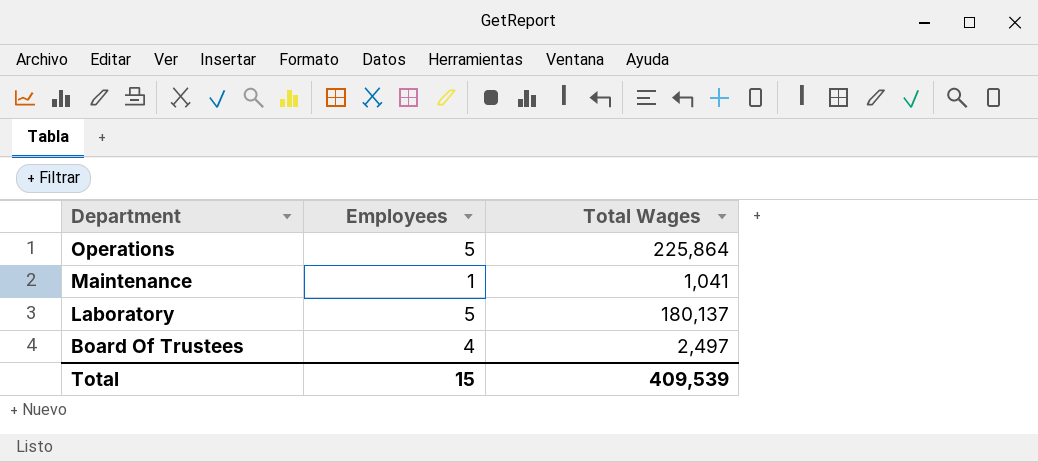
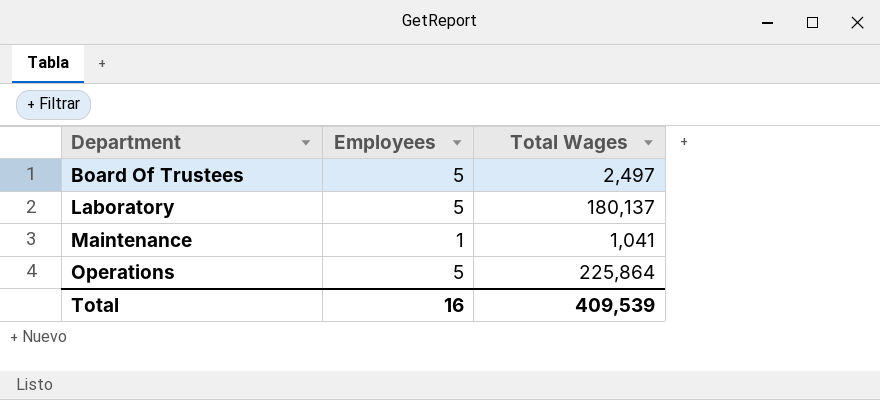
row order: Department descending -> Department ascending
Board Of Trustees | Employees: 4 -> 5
Total | Employees: 15 -> 16

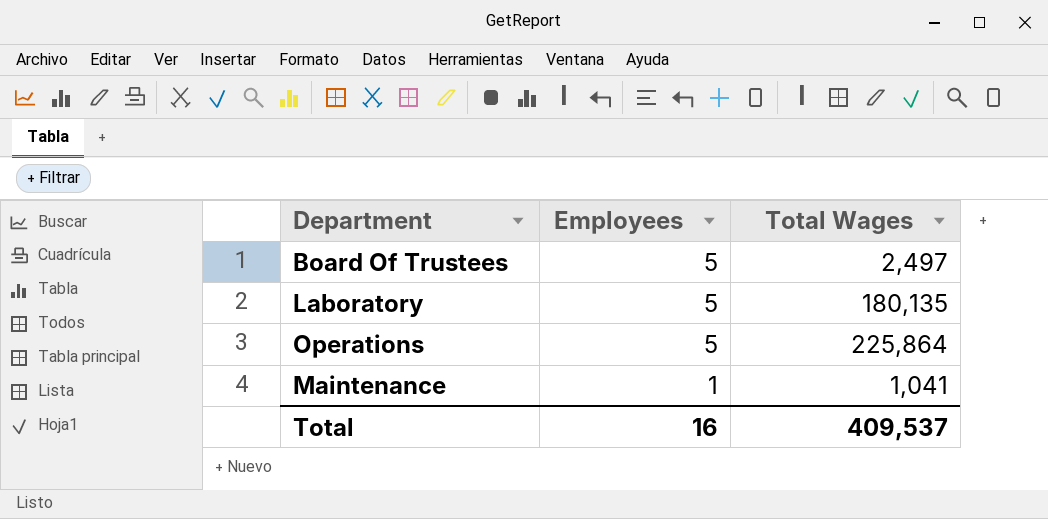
row order: Department ascending -> Employees descending
Laboratory | Total Wages: 180,137 -> 180,135
Total | Total Wages: 409,539 -> 409,537

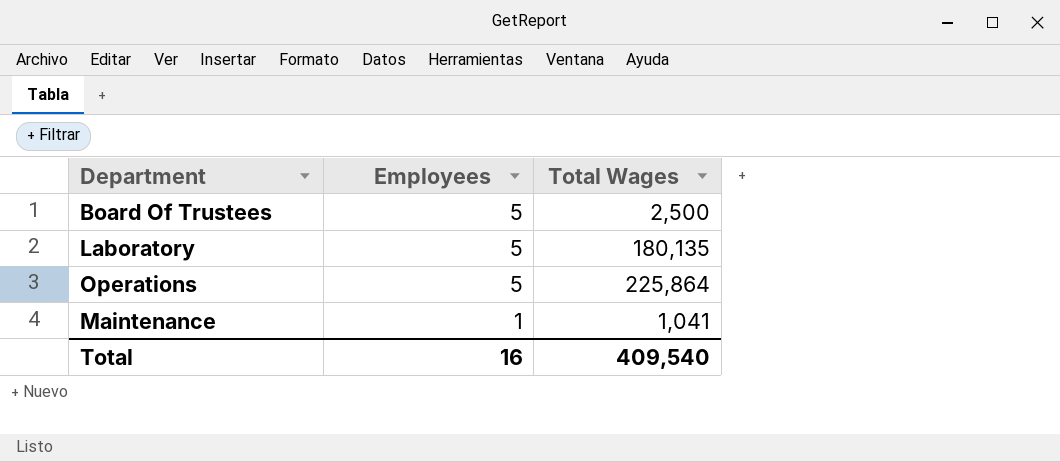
Board Of Trustees | Total Wages: 2,497 -> 2,500
Total | Total Wages: 409,537 -> 409,540

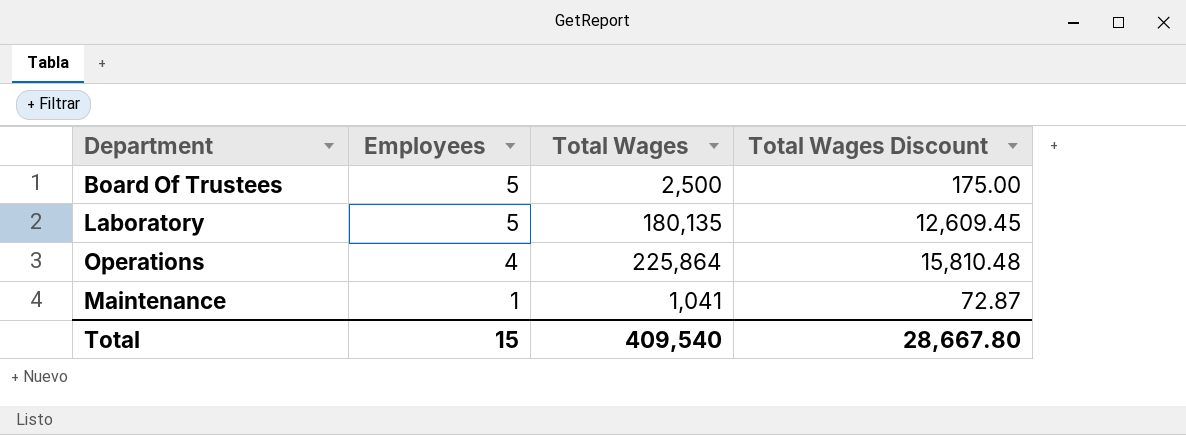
column Total Wages Discount | formula: none -> [Total Wages] * 0.07
Operations | Employees: 5 -> 4
Total | Employees: 16 -> 15

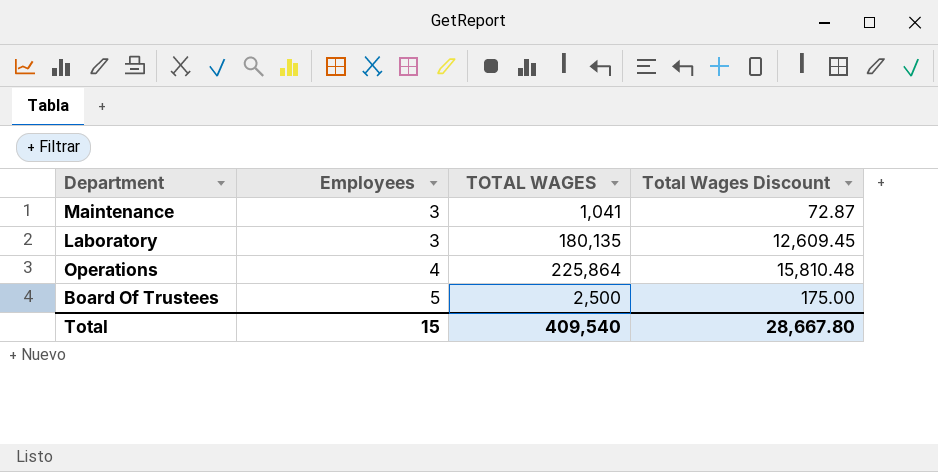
row order: Employees descending -> Employees ascending
column name: Total Wages -> TOTAL WAGES
Maintenance | Employees: 1 -> 3
Laboratory | Employees: 5 -> 3

